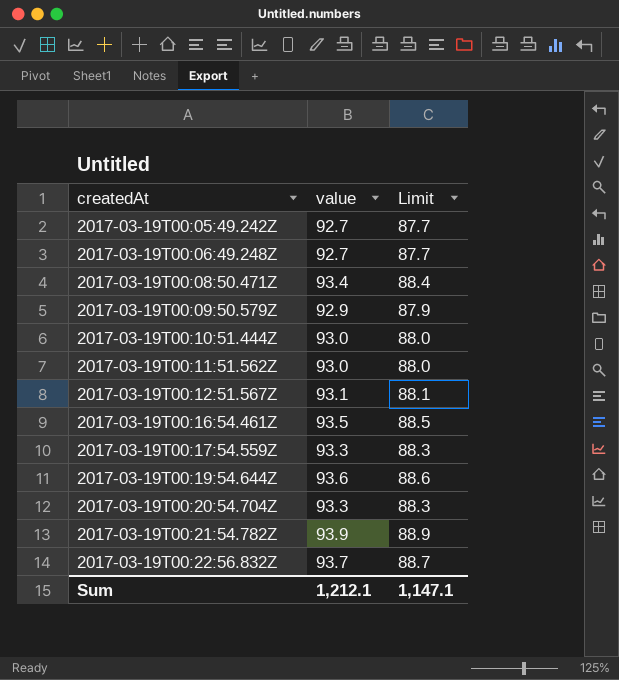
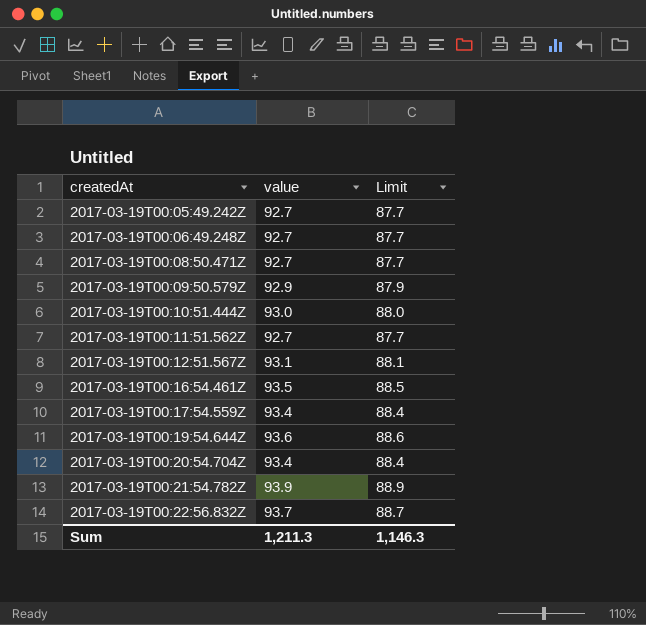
2017-03-19T00:08:50.471Z | value: 93.4 -> 92.7
2017-03-19T00:08:50.471Z | Limit: 88.4 -> 87.7
2017-03-19T00:11:51.562Z | value: 93.0 -> 92.7
2017-03-19T00:11:51.562Z | Limit: 88.0 -> 87.7
2017-03-19T00:17:54.559Z | value: 93.3 -> 93.4
2017-03-19T00:17:54.559Z | Limit: 88.3 -> 88.4
2017-03-19T00:20:54.704Z | value: 93.3 -> 93.4
2017-03-19T00:20:54.704Z | Limit: 88.3 -> 88.4
Sum | value: 1,212.1 -> 1,211.3
Sum | Limit: 1,147.1 -> 1,146.3

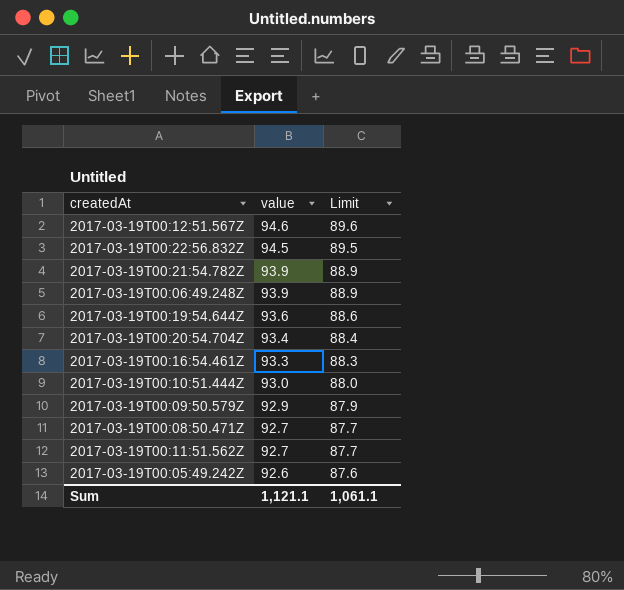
row order: createdAt ascending -> value descending
row 2017-03-19T00:17:54.559Z: 93.4 | 88.4 -> none
2017-03-19T00:12:51.567Z | value: 93.1 -> 94.6
2017-03-19T00:12:51.567Z | Limit: 88.1 -> 89.6
2017-03-19T00:22:56.832Z | value: 93.7 -> 94.5
2017-03-19T00:22:56.832Z | Limit: 88.7 -> 89.5
2017-03-19T00:06:49.248Z | value: 92.7 -> 93.9
2017-03-19T00:06:49.248Z | Limit: 87.7 -> 88.9
2017-03-19T00:16:54.461Z | value: 93.5 -> 93.3
2017-03-19T00:16:54.461Z | Limit: 88.5 -> 88.3
2017-03-19T00:05:49.242Z | value: 92.7 -> 92.6
2017-03-19T00:05:49.242Z | Limit: 87.7 -> 87.6
Sum | value: 1,211.3 -> 1,121.1
Sum | Limit: 1,146.3 -> 1,061.1

